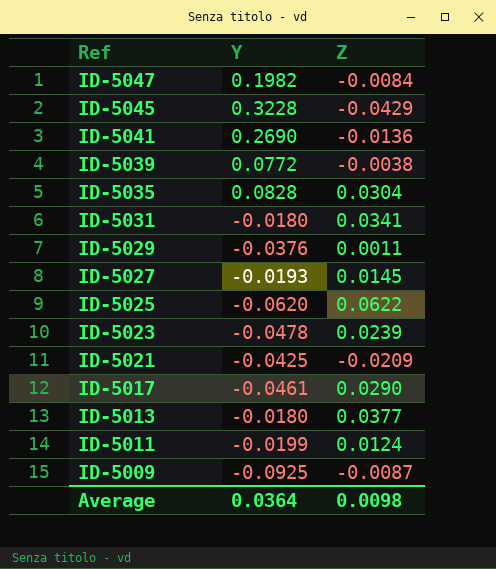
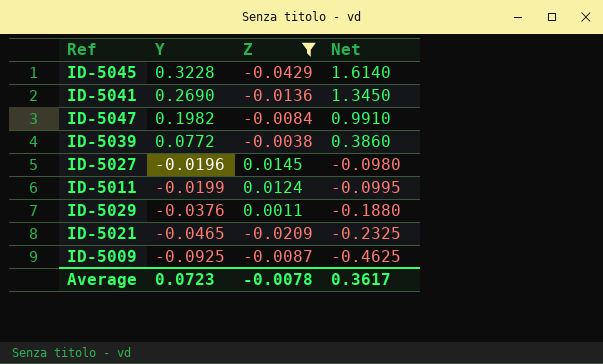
filter: none -> Z <= 0.0145
row order: Ref descending -> Y descending
column Net | formula: none -> [Y] * 5
ID-5027 | Y: -0.0193 -> -0.0196
ID-5021 | Y: -0.0425 -> -0.0465
Average | Y: 0.0364 -> 0.0723
Average | Z: 0.0098 -> -0.0078

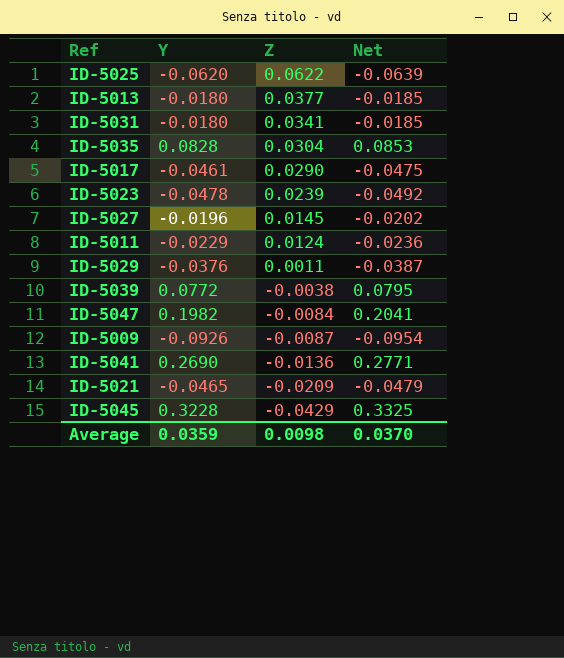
filter: Z <= 0.0145 -> none
row order: Y descending -> Z descending
column Net | formula: [Y] * 5 -> [Y] * 1.03
ID-5011 | Y: -0.0199 -> -0.0229
ID-5009 | Y: -0.0925 -> -0.0926
Average | Y: 0.0723 -> 0.0359
Average | Z: -0.0078 -> 0.0098
Average | Net: 0.3617 -> 0.0370

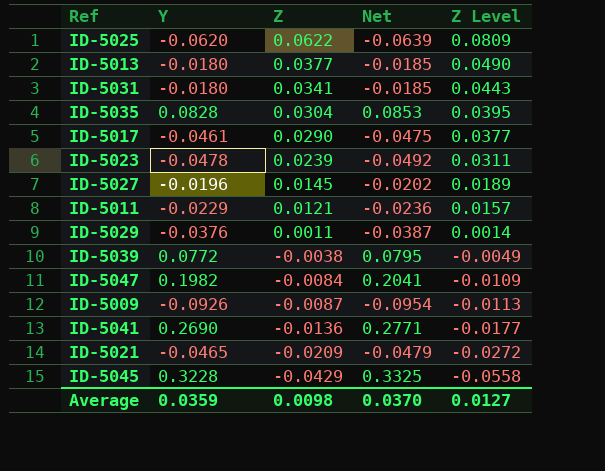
column Z Level | formula: none -> [Z] * 1.3
ID-5011 | Z: 0.0124 -> 0.0121

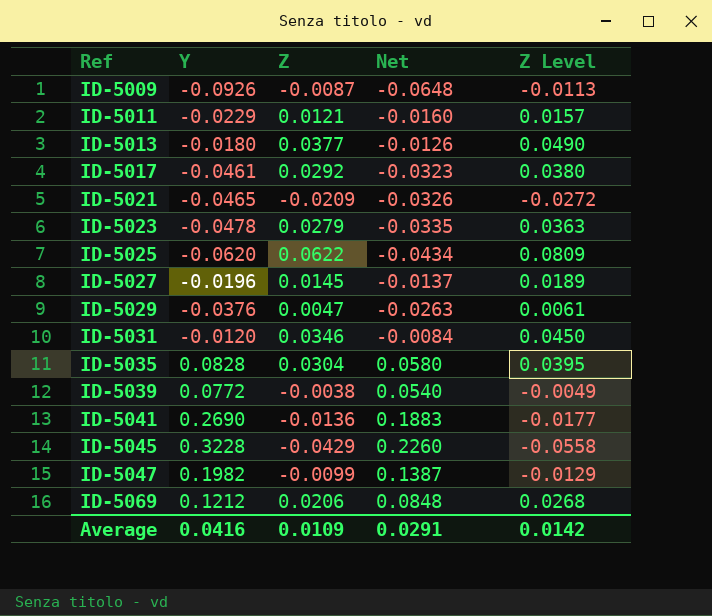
row order: Z descending -> Ref ascending
column Net | formula: [Y] * 1.03 -> [Y] * 0.7
ID-5017 | Z: 0.0290 -> 0.0292
ID-5017 | Z Level: 0.0377 -> 0.0380
ID-5023 | Z: 0.0239 -> 0.0279
ID-5023 | Z Level: 0.0311 -> 0.0363
ID-5029 | Z: 0.0011 -> 0.0047
ID-5029 | Z Level: 0.0014 -> 0.0061
ID-5031 | Y: -0.0180 -> -0.0120
ID-5031 | Z: 0.0341 -> 0.0346
ID-5031 | Z Level: 0.0443 -> 0.0450
ID-5047 | Z: -0.0084 -> -0.0099
ID-5047 | Z Level: -0.0109 -> -0.0129
row ID-5069: none -> 0.1212 | 0.0206 | 0.0848 | 0.0268
Average | Y: 0.0359 -> 0.0416
Average | Z: 0.0098 -> 0.0109
Average | Net: 0.0370 -> 0.0291
Average | Z Level: 0.0127 -> 0.0142

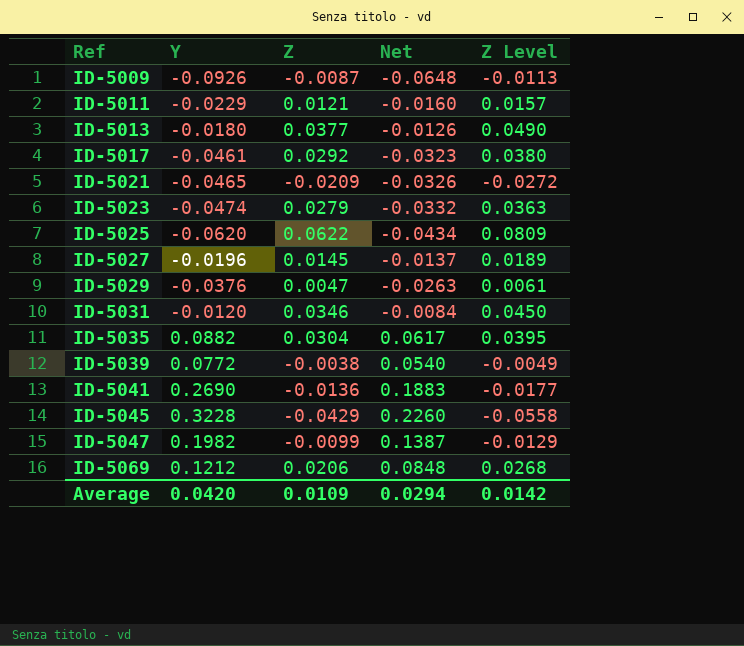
ID-5023 | Y: -0.0478 -> -0.0474
ID-5023 | Net: -0.0335 -> -0.0332
ID-5035 | Y: 0.0828 -> 0.0882
ID-5035 | Net: 0.0580 -> 0.0617
Average | Y: 0.0416 -> 0.0420
Average | Net: 0.0291 -> 0.0294

